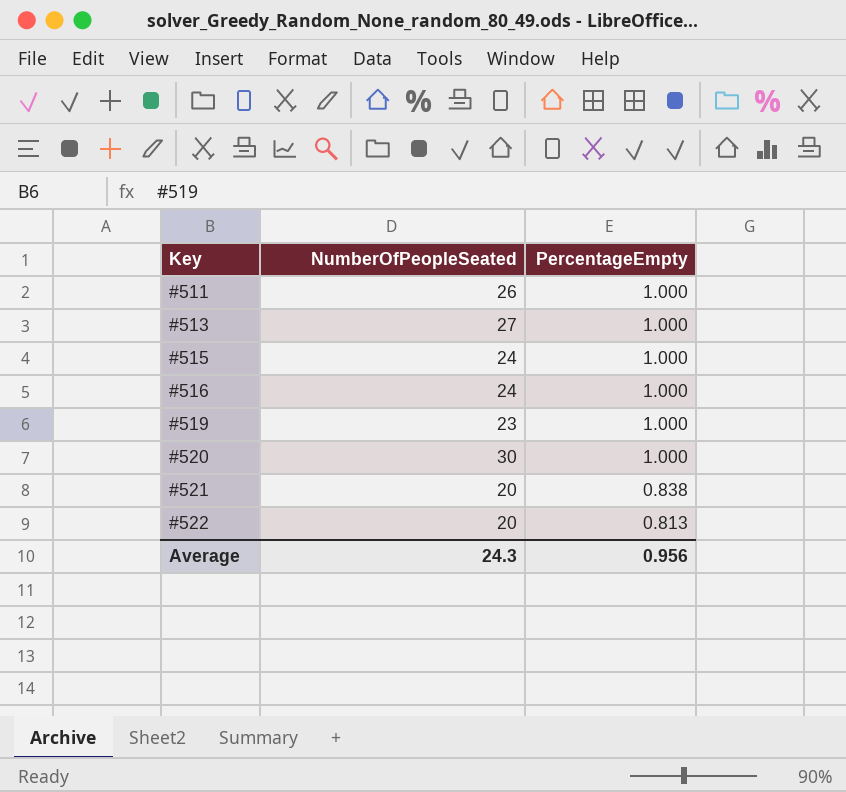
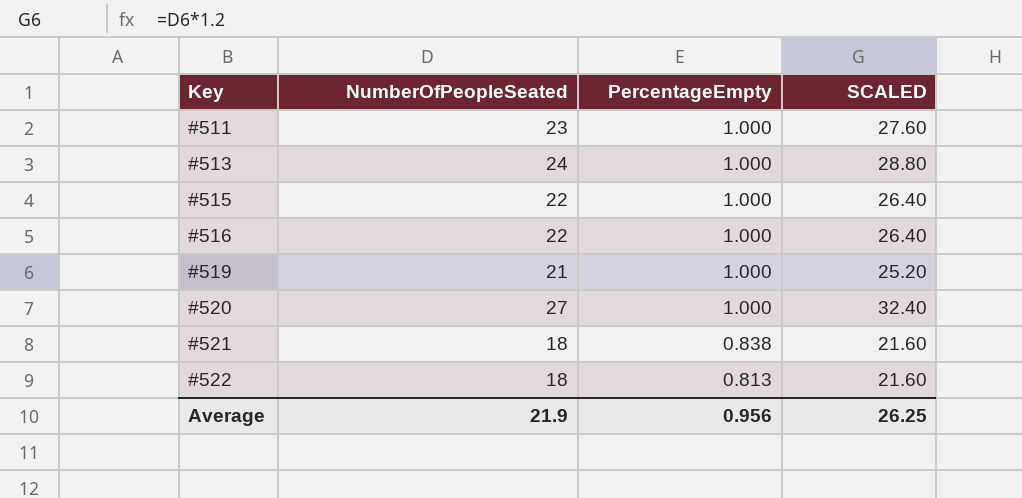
column SCALED | formula: none -> [NumberOfPeopleSeated] * 1.2
#511 | NumberOfPeopleSeated: 26 -> 23
#513 | NumberOfPeopleSeated: 27 -> 24
#515 | NumberOfPeopleSeated: 24 -> 22
#516 | NumberOfPeopleSeated: 24 -> 22
#519 | NumberOfPeopleSeated: 23 -> 21
#520 | NumberOfPeopleSeated: 30 -> 27
#521 | NumberOfPeopleSeated: 20 -> 18
#522 | NumberOfPeopleSeated: 20 -> 18
Average | NumberOfPeopleSeated: 24.3 -> 21.9

